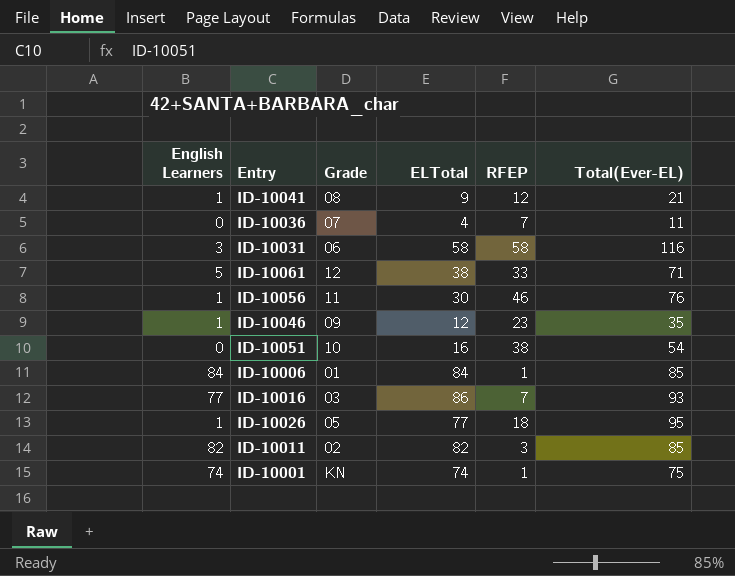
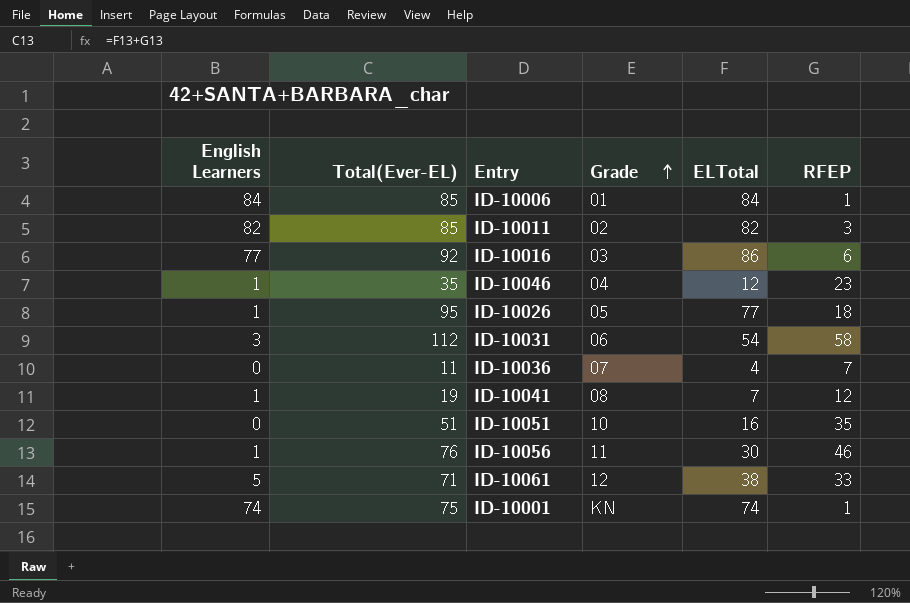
row order: none -> Grade ascending
column Total(Ever-EL) | position: 6 -> 2
ID-10016 | Total(Ever-EL): 93 -> 92
ID-10016 | RFEP: 7 -> 6
ID-10046 | Grade: 09 -> 04
ID-10031 | Total(Ever-EL): 116 -> 112
ID-10031 | ELTotal: 58 -> 54
ID-10041 | Total(Ever-EL): 21 -> 19
ID-10041 | ELTotal: 9 -> 7
ID-10051 | Total(Ever-EL): 54 -> 51
ID-10051 | RFEP: 38 -> 35

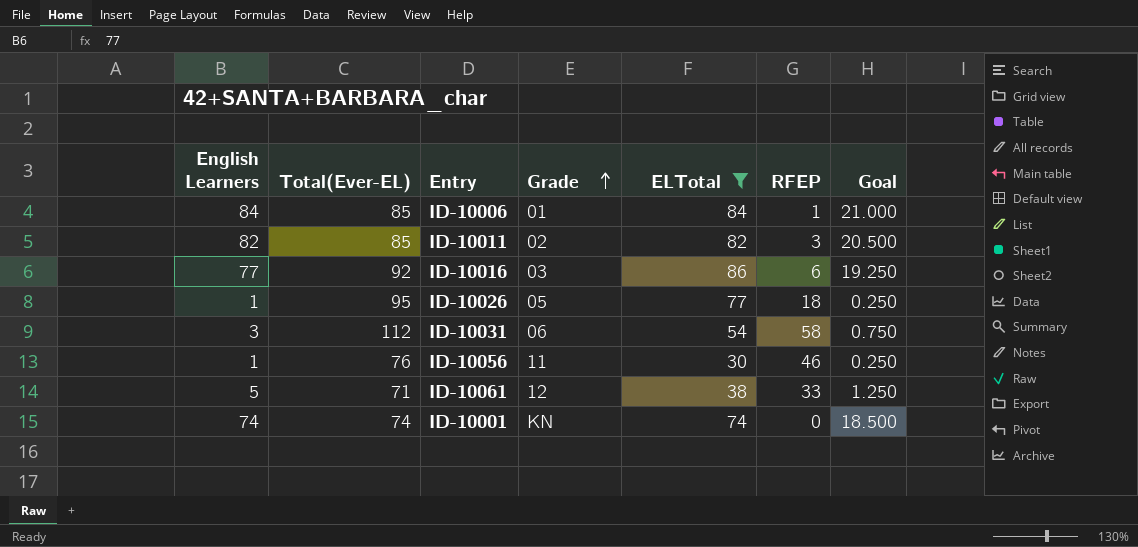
filter: none -> ELTotal >= 30
column Goal | formula: none -> [English Learners] * 0.25
ID-10001 | Total(Ever-EL): 75 -> 74
ID-10001 | RFEP: 1 -> 0

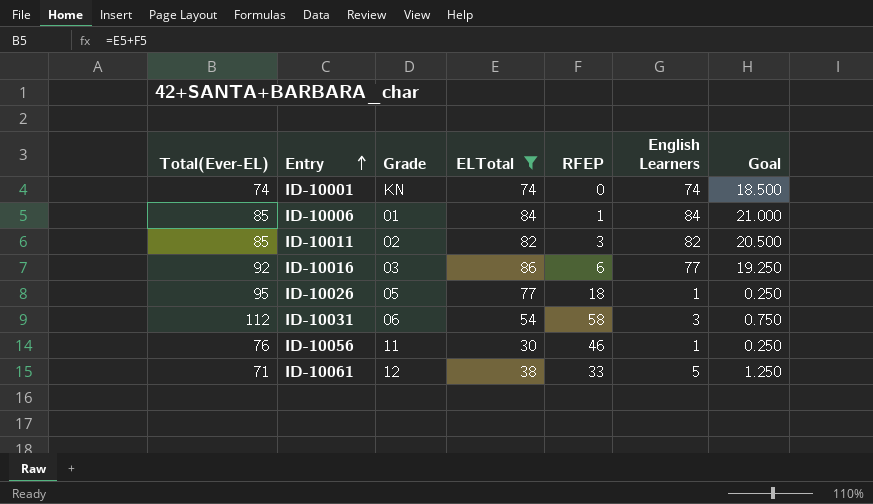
row order: Grade ascending -> Entry ascending
column English Learners | position: 1 -> 6

